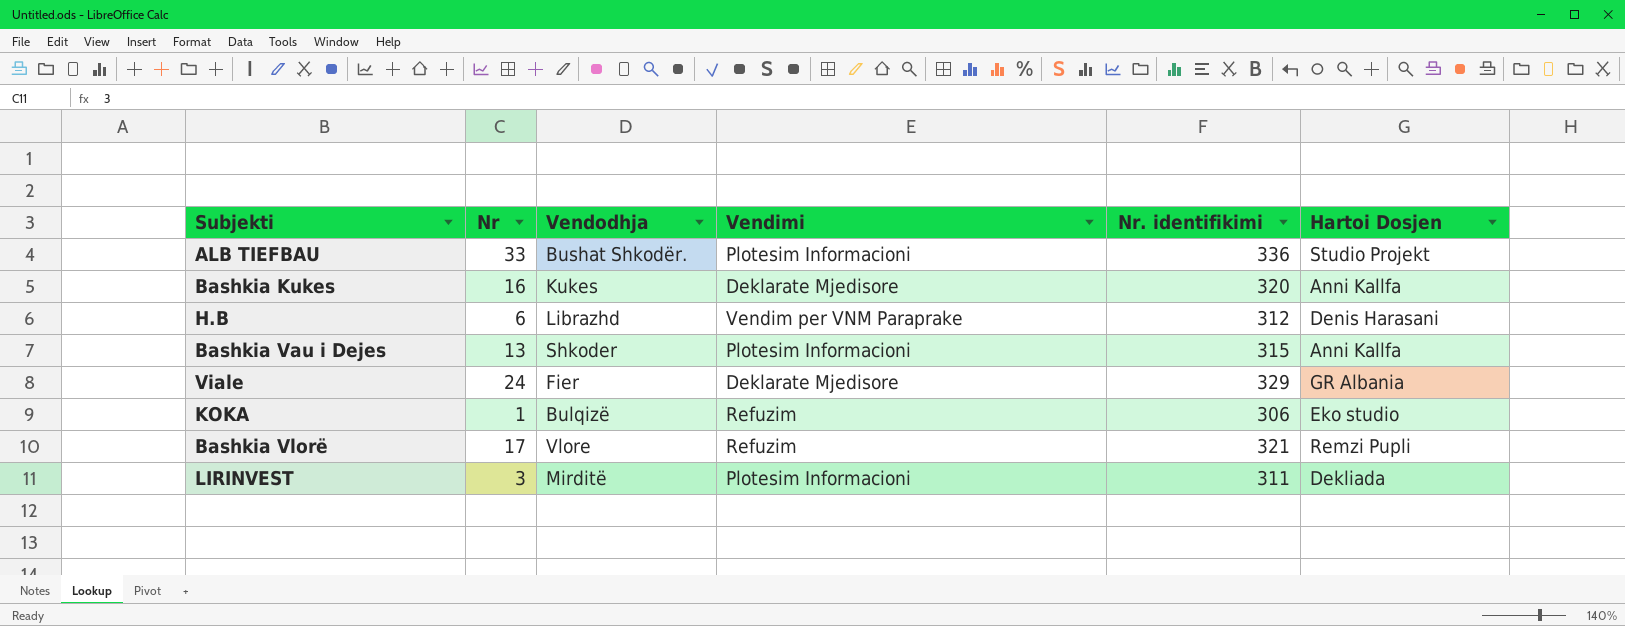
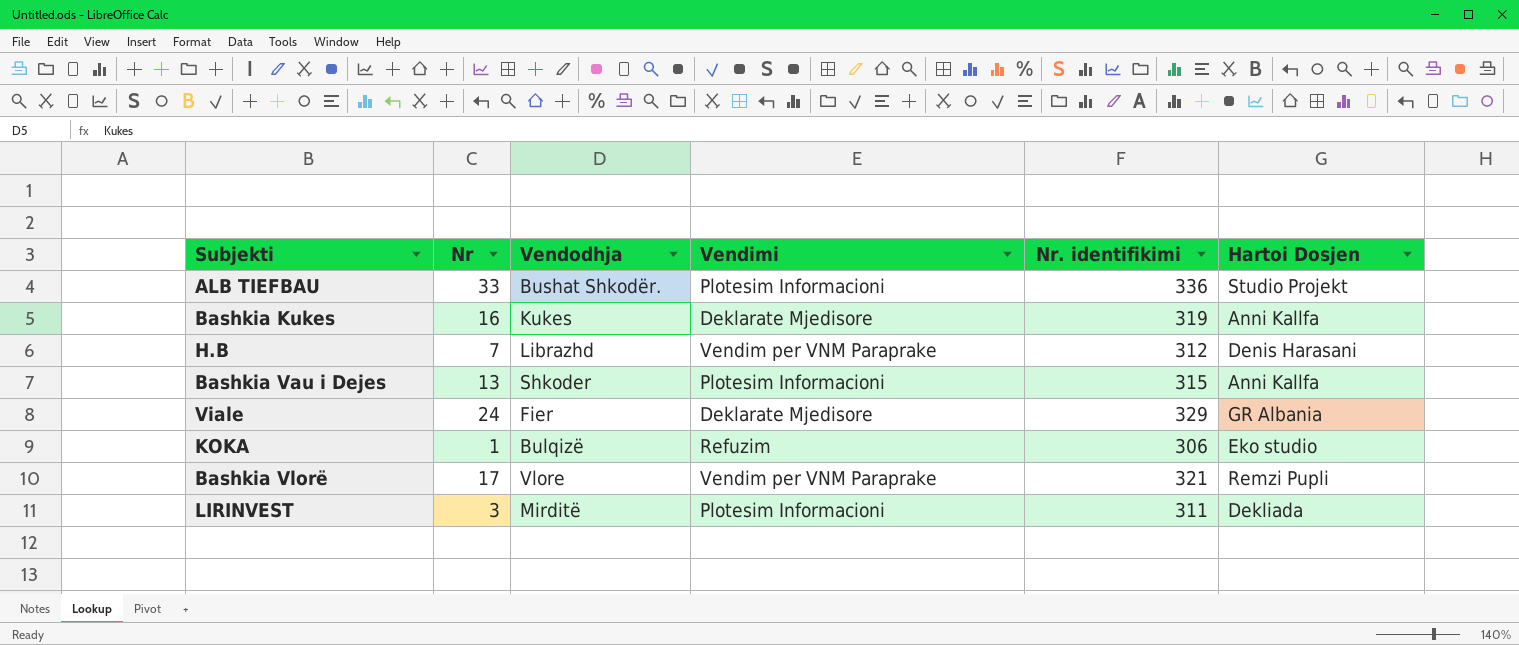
Bashkia Kukes | Nr. identifikimi: 320 -> 319
H.B | Nr: 6 -> 7
Bashkia Vlorë | Vendimi: Refuzim -> Vendim per VNM Paraprake

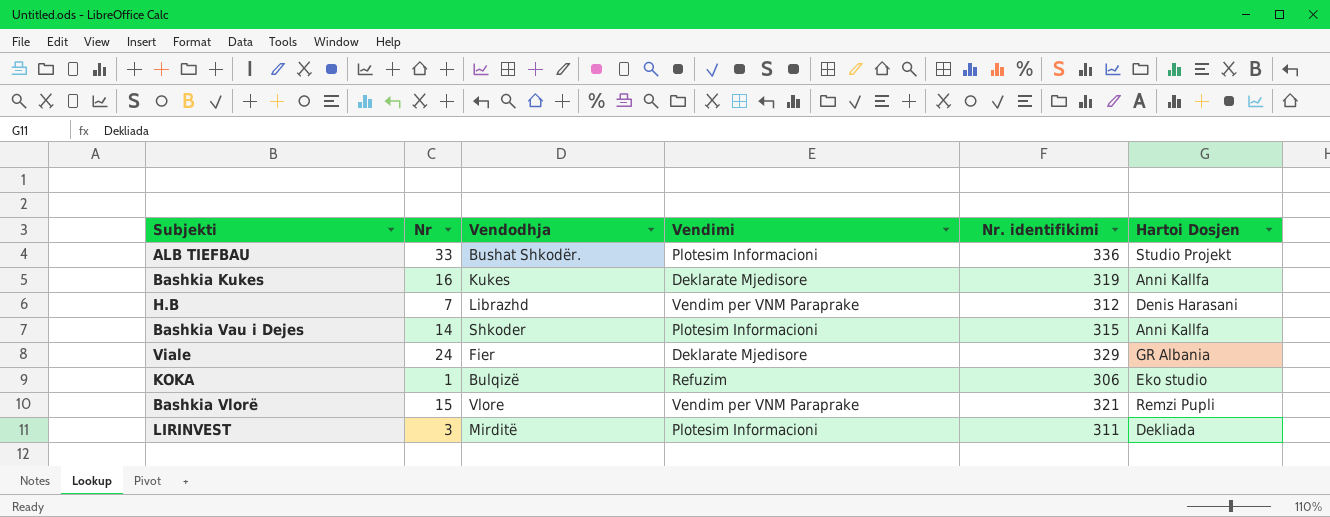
Bashkia Vau i Dejes | Nr: 13 -> 14
Bashkia Vlorë | Nr: 17 -> 15

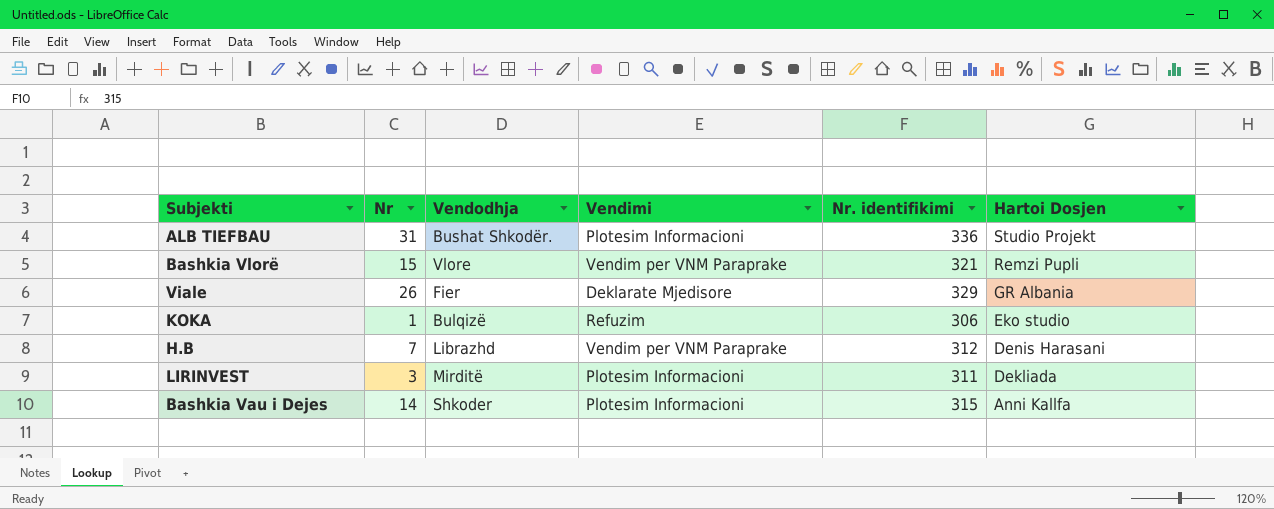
row order: none -> Hartoi Dosjen descending
row Bashkia Kukes: 16 | Kukes | Deklarate Mjedisore | 319 | Anni Kallfa -> none
ALB TIEFBAU | Nr: 33 -> 31
Viale | Nr: 24 -> 26

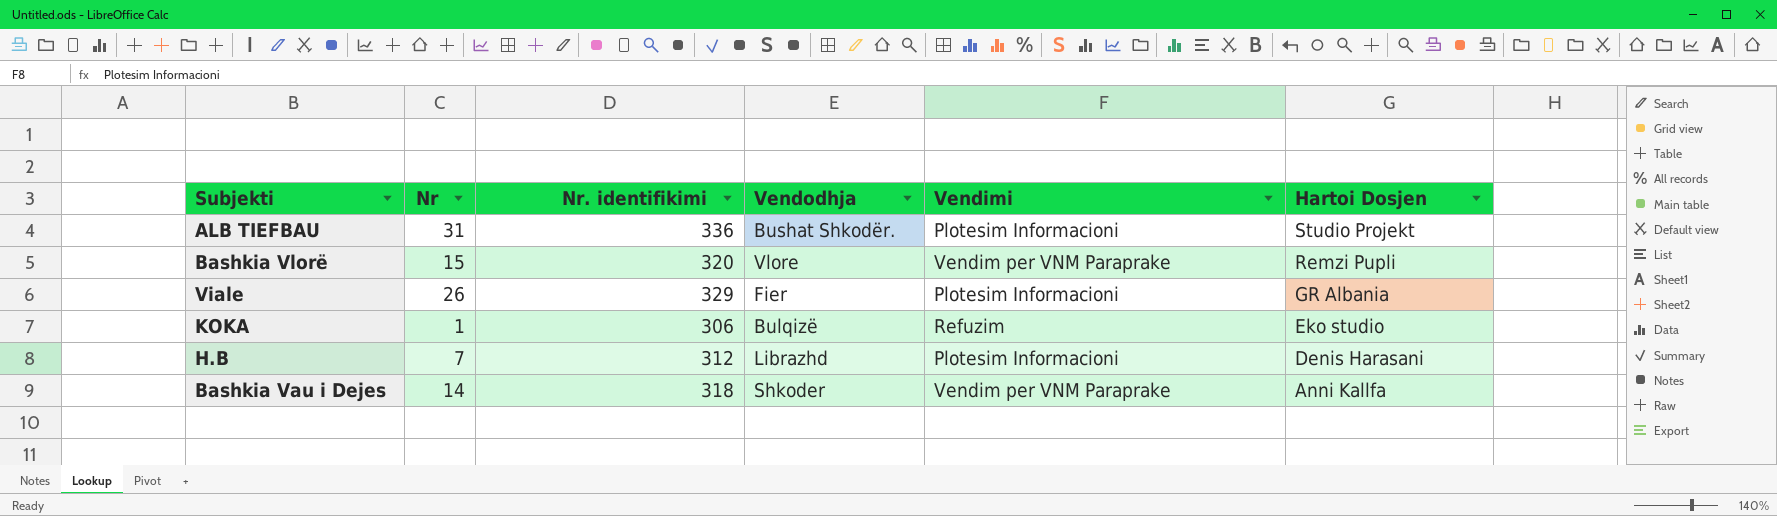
column Nr. identifikimi | position: 5 -> 3
row LIRINVEST: 3 | Mirditë | Plotesim Informacioni | 311 | Dekliada -> none
Bashkia Vlorë | Nr. identifikimi: 321 -> 320
Viale | Vendimi: Deklarate Mjedisore -> Plotesim Informacioni
H.B | Vendimi: Vendim per VNM Paraprake -> Plotesim Informacioni
Bashkia Vau i Dejes | Nr. identifikimi: 315 -> 318
Bashkia Vau i Dejes | Vendimi: Plotesim Informacioni -> Vendim per VNM Paraprake

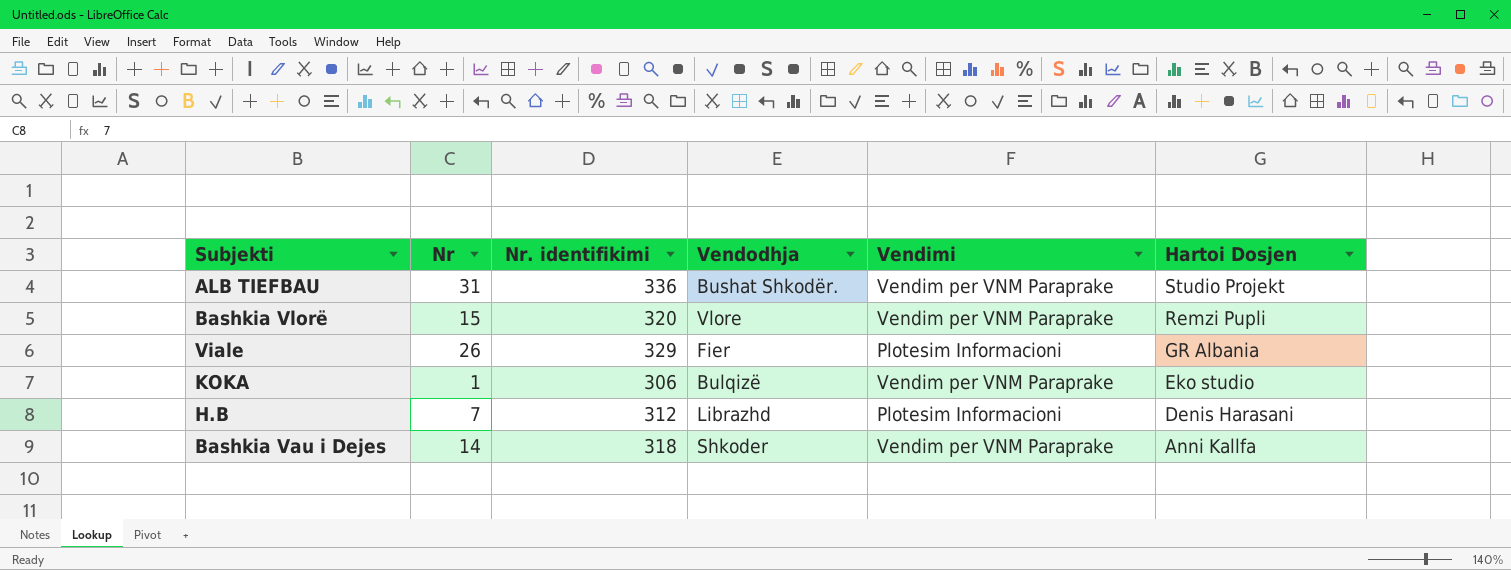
ALB TIEFBAU | Vendimi: Plotesim Informacioni -> Vendim per VNM Paraprake
KOKA | Vendimi: Refuzim -> Vendim per VNM Paraprake

